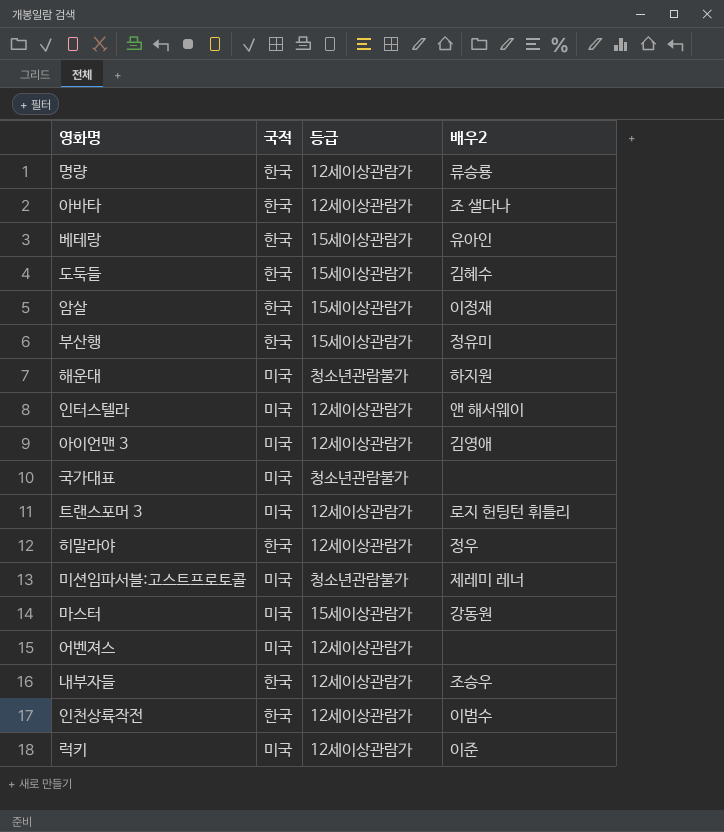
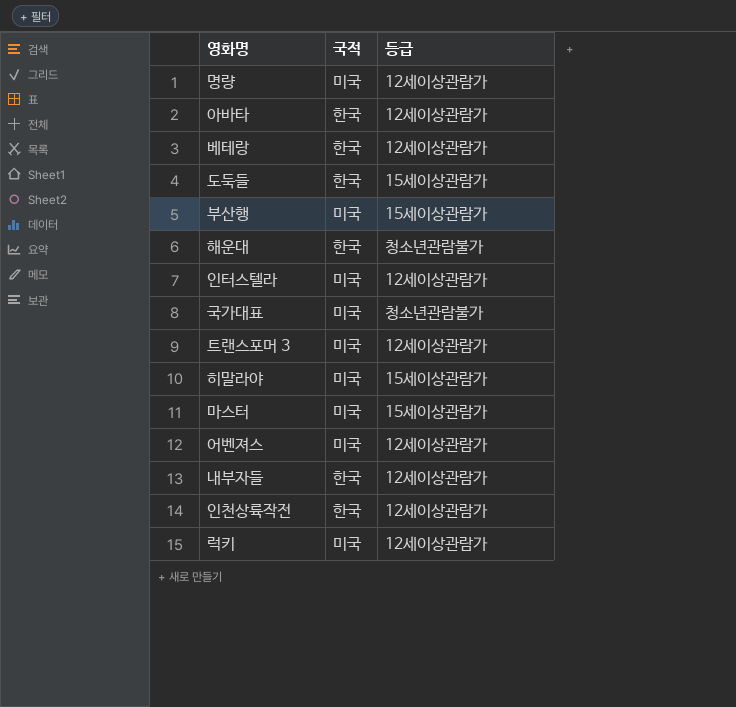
column 배우2 | position: 4 -> none
row 암살: 한국 | 15세이상관람가 | 이정재 -> none
row 아이언맨 3: 미국 | 12세이상관람가 | 김영애 -> none
row 미션임파서블:고스트프로토콜: 미국 | 청소년관람불가 | 제레미 레너 -> none
명량 | 국적: 한국 -> 미국
베테랑 | 등급: 15세이상관람가 -> 12세이상관람가
부산행 | 국적: 한국 -> 미국
해운대 | 국적: 미국 -> 한국
히말라야 | 국적: 한국 -> 미국
히말라야 | 등급: 12세이상관람가 -> 15세이상관람가

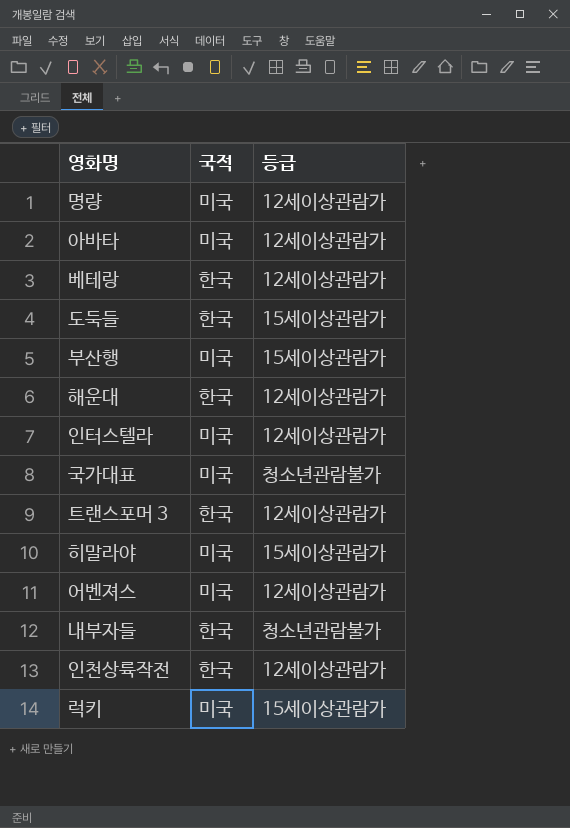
row 마스터: 미국 | 15세이상관람가 -> none
아바타 | 국적: 한국 -> 미국
해운대 | 등급: 청소년관람불가 -> 12세이상관람가
트랜스포머 3 | 국적: 미국 -> 한국
내부자들 | 등급: 12세이상관람가 -> 청소년관람불가
럭키 | 등급: 12세이상관람가 -> 15세이상관람가

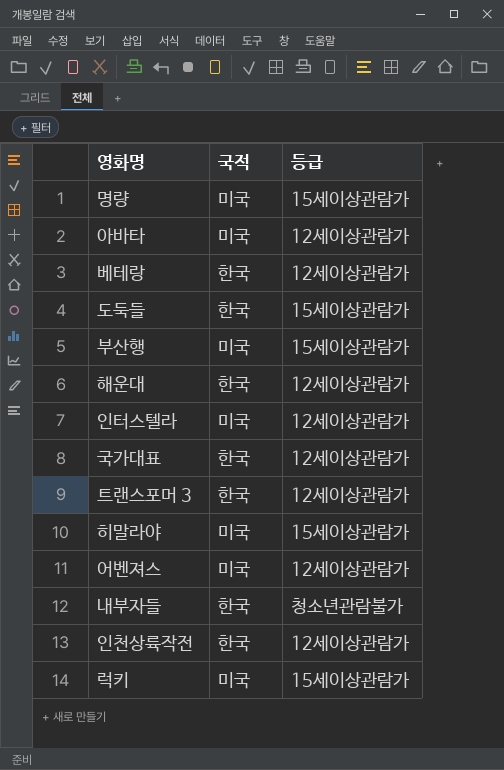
명량 | 등급: 12세이상관람가 -> 15세이상관람가
국가대표 | 국적: 미국 -> 한국
국가대표 | 등급: 청소년관람불가 -> 12세이상관람가

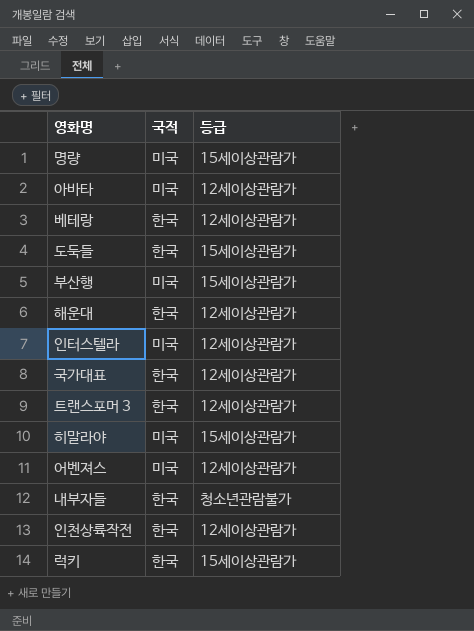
럭키 | 국적: 미국 -> 한국

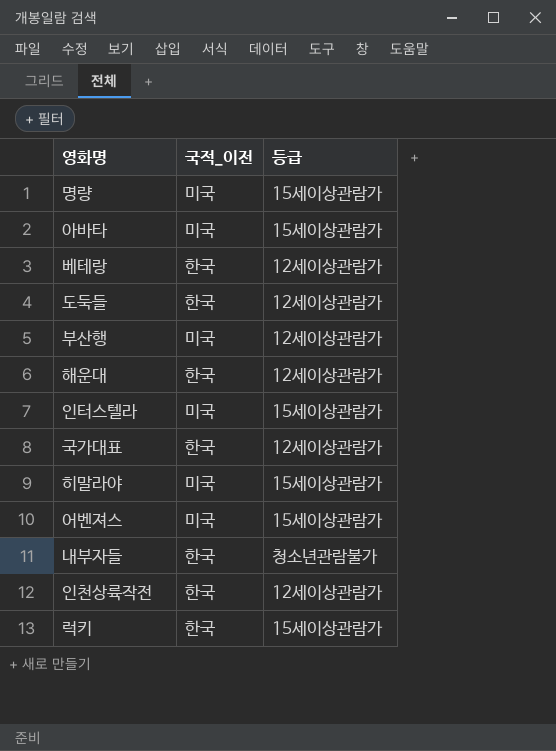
column name: 국적 -> 국적_이전
row 트랜스포머 3: 한국 | 12세이상관람가 -> none
아바타 | 등급: 12세이상관람가 -> 15세이상관람가
도둑들 | 등급: 15세이상관람가 -> 12세이상관람가
부산행 | 등급: 15세이상관람가 -> 12세이상관람가
인터스텔라 | 등급: 12세이상관람가 -> 15세이상관람가
어벤져스 | 등급: 12세이상관람가 -> 15세이상관람가

